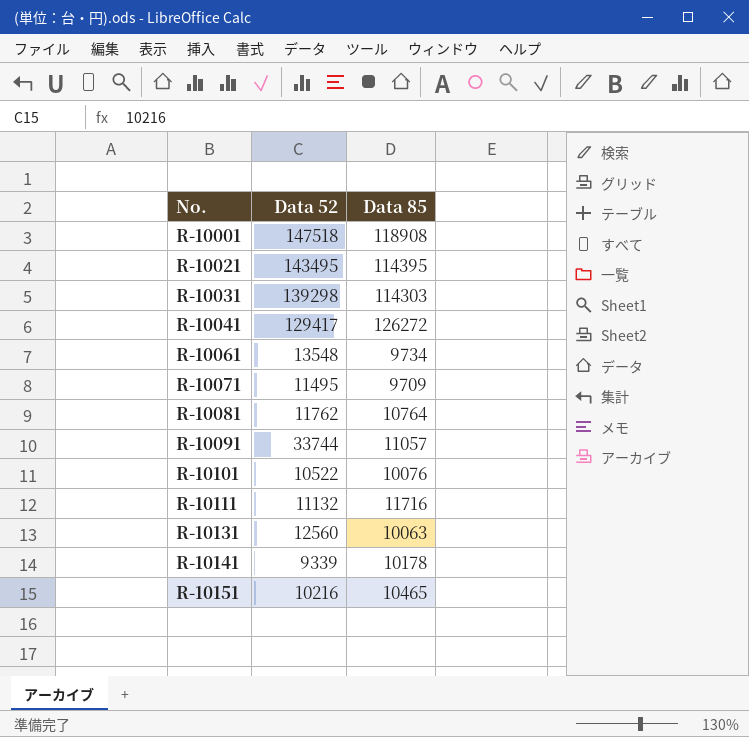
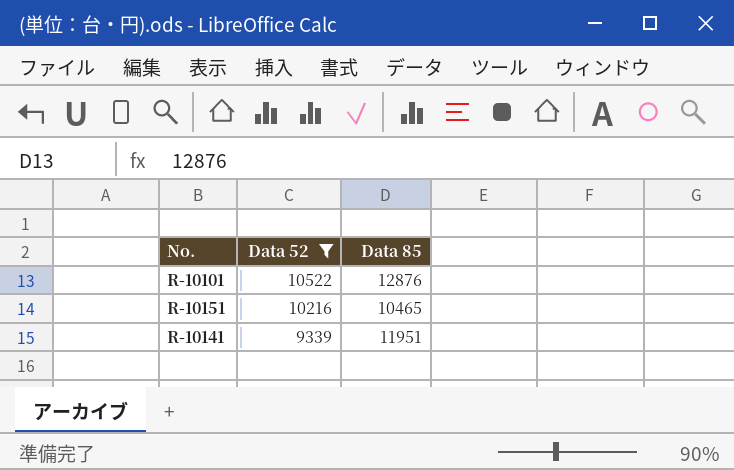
filter: none -> Data 52 <= 10522
row order: No. ascending -> Data 52 descending
R-10101 | Data 85: 10076 -> 12876
R-10141 | Data 85: 10178 -> 11951

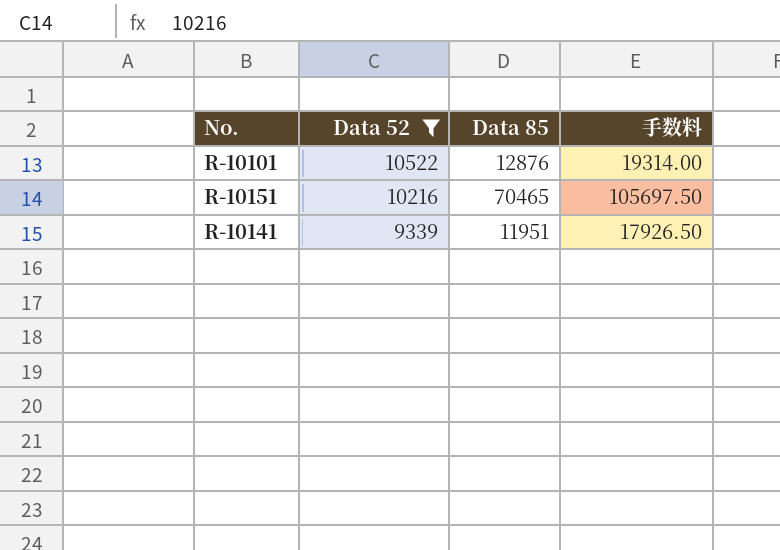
column 手数料 | formula: none -> [Data 85] * 1.5
R-10151 | Data 85: 10465 -> 70465

